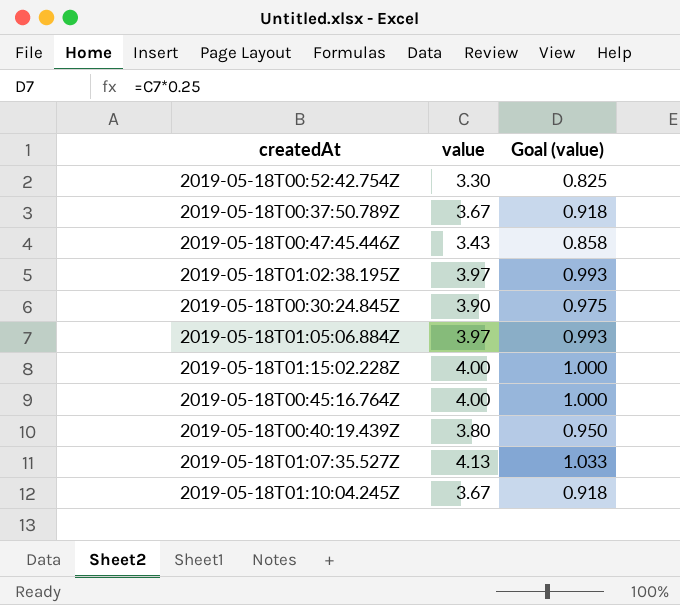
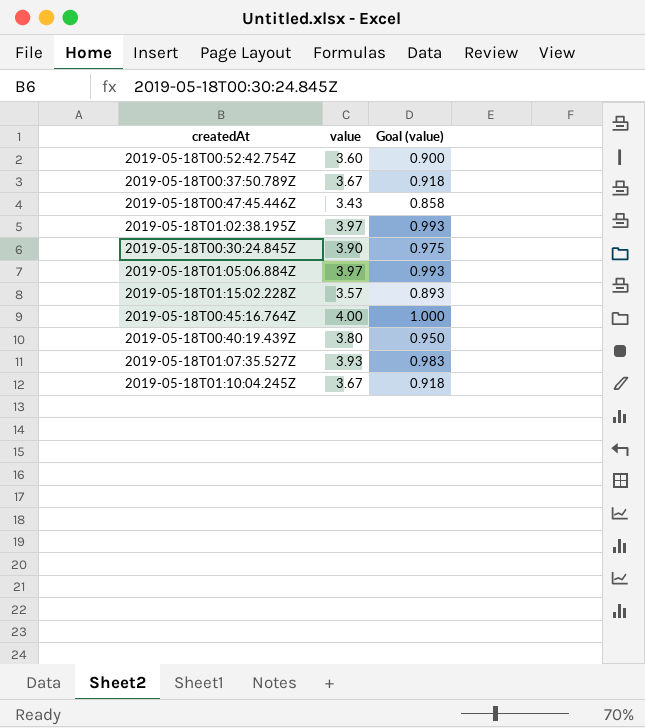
2019-05-18T00:52:42.754Z | value: 3.30 -> 3.60
2019-05-18T00:52:42.754Z | Goal (value): 0.825 -> 0.900
2019-05-18T01:15:02.228Z | value: 4.00 -> 3.57
2019-05-18T01:15:02.228Z | Goal (value): 1.000 -> 0.893
2019-05-18T01:07:35.527Z | value: 4.13 -> 3.93
2019-05-18T01:07:35.527Z | Goal (value): 1.033 -> 0.983

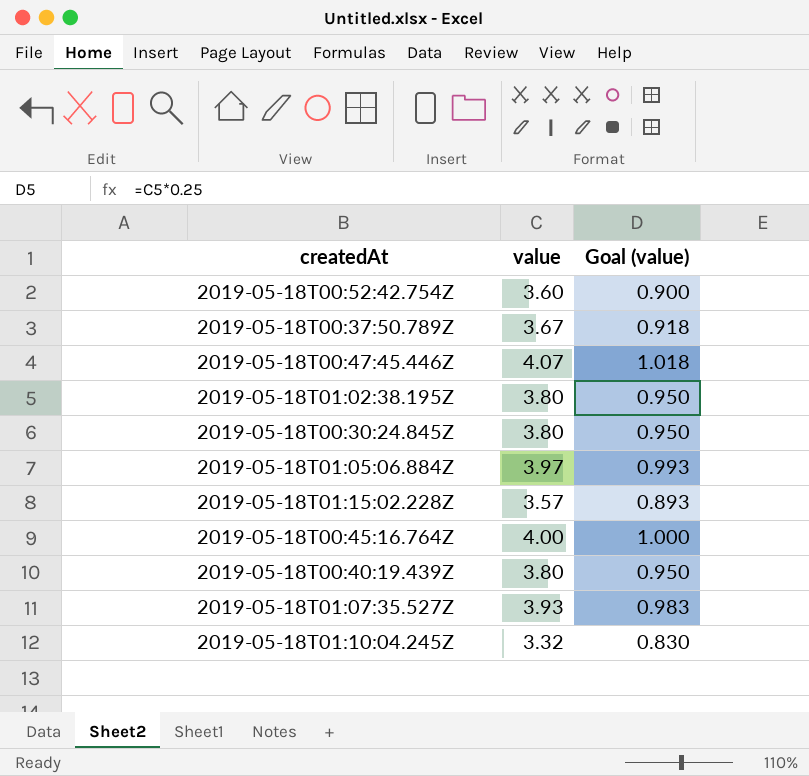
2019-05-18T00:47:45.446Z | value: 3.43 -> 4.07
2019-05-18T00:47:45.446Z | Goal (value): 0.858 -> 1.018
2019-05-18T01:02:38.195Z | value: 3.97 -> 3.80
2019-05-18T01:02:38.195Z | Goal (value): 0.993 -> 0.950
2019-05-18T00:30:24.845Z | value: 3.90 -> 3.80
2019-05-18T00:30:24.845Z | Goal (value): 0.975 -> 0.950
2019-05-18T01:10:04.245Z | value: 3.67 -> 3.32
2019-05-18T01:10:04.245Z | Goal (value): 0.918 -> 0.830

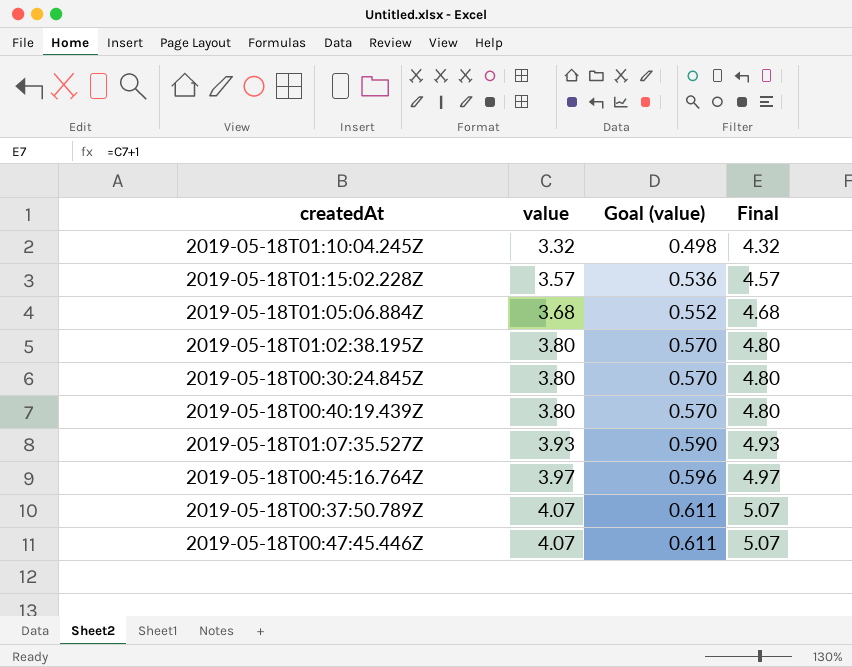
row order: none -> value ascending
column Goal (value) | formula: [value] * 0.25 -> [value] * 0.15
column Final | formula: none -> [value] + 1
row 2019-05-18T00:52:42.754Z: 3.60 | 0.900 -> none
2019-05-18T01:05:06.884Z | value: 3.97 -> 3.68
2019-05-18T00:45:16.764Z | value: 4.00 -> 3.97
2019-05-18T00:37:50.789Z | value: 3.67 -> 4.07

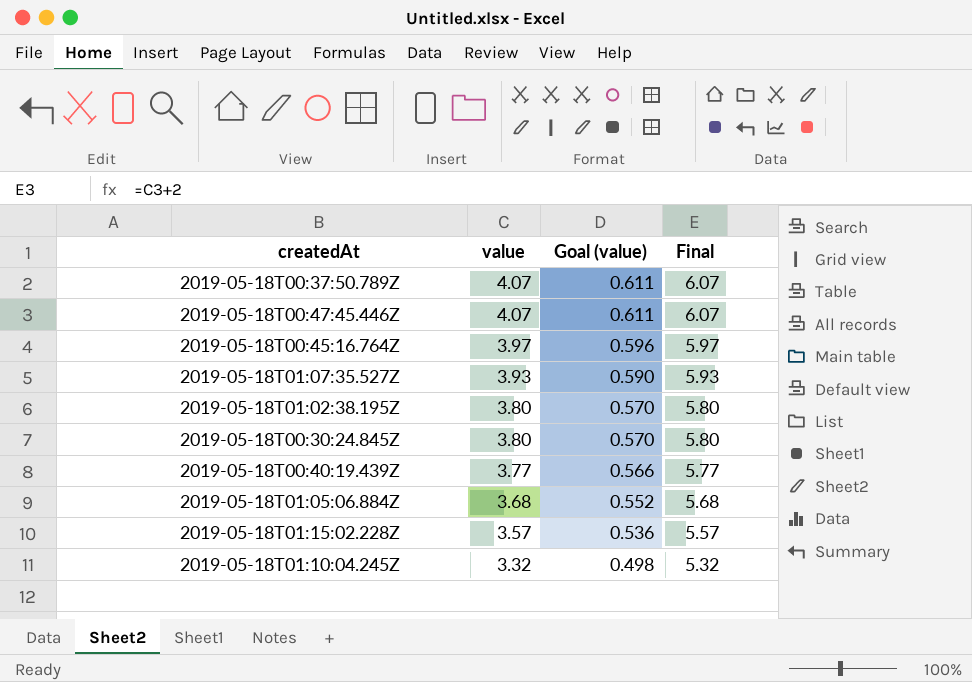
row order: value ascending -> value descending
column Final | formula: [value] + 1 -> [value] + 2
2019-05-18T00:40:19.439Z | value: 3.80 -> 3.77
2019-05-18T00:40:19.439Z | Goal (value): 0.570 -> 0.566

